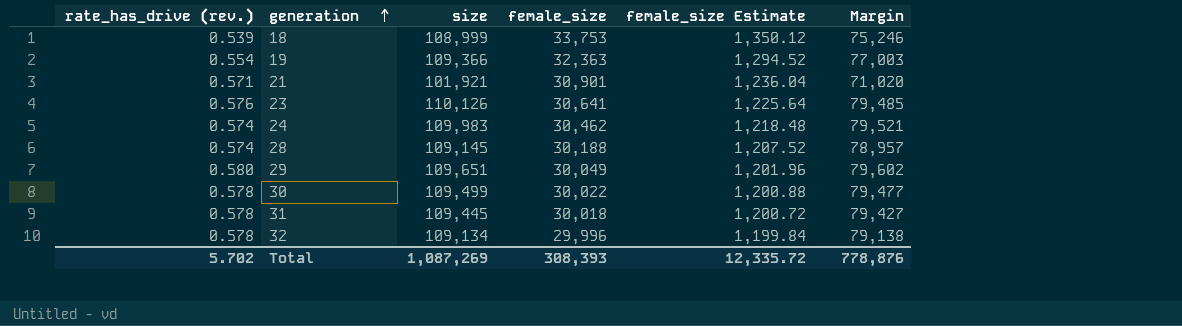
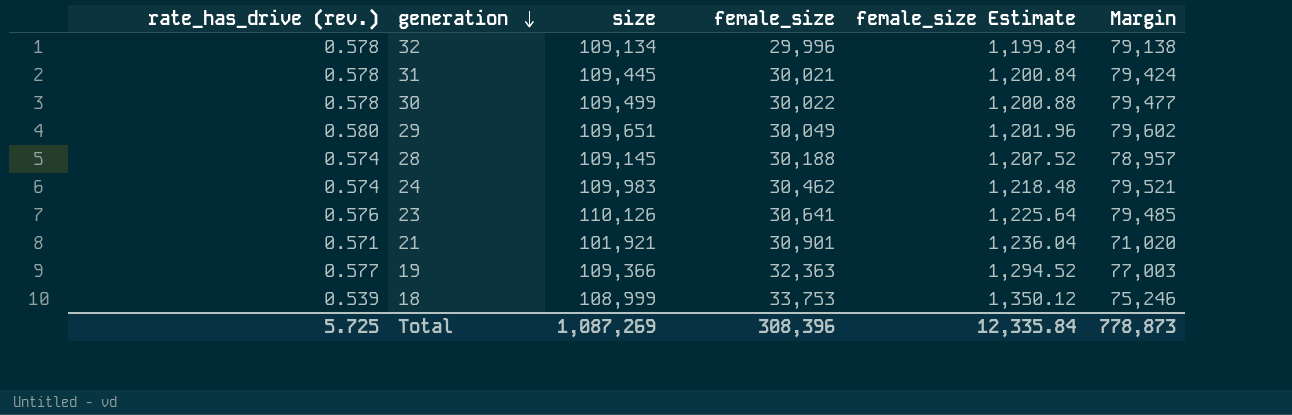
row order: generation ascending -> generation descending
31 | female_size: 30,018 -> 30,021
31 | female_size Estimate: 1,200.72 -> 1,200.84
31 | Margin: 79,427 -> 79,424
19 | rate_has_drive (rev.): 0.554 -> 0.577
Total | rate_has_drive (rev.): 5.702 -> 5.725
Total | female_size: 308,393 -> 308,396
Total | female_size Estimate: 12,335.72 -> 12,335.84
Total | Margin: 778,876 -> 778,873

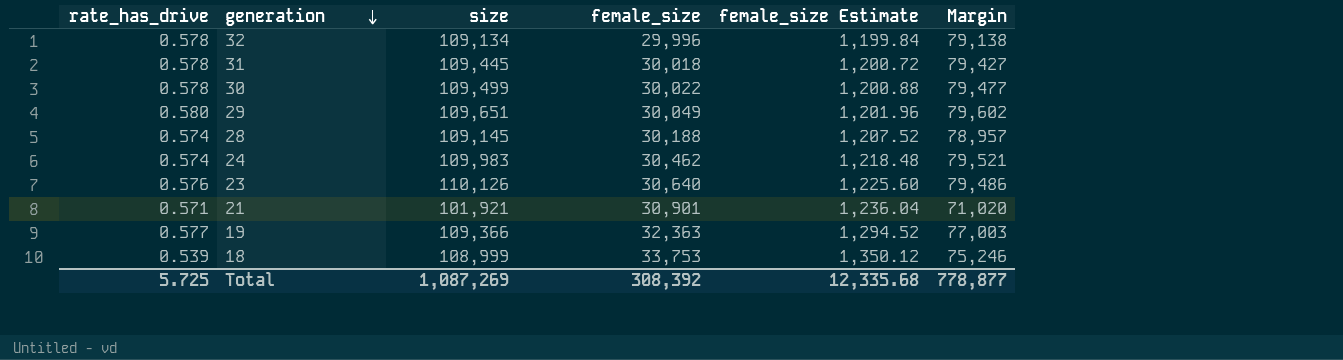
column name: rate_has_drive (rev.) -> rate_has_drive
31 | female_size: 30,021 -> 30,018
31 | female_size Estimate: 1,200.84 -> 1,200.72
31 | Margin: 79,424 -> 79,427
23 | female_size: 30,641 -> 30,640
23 | female_size Estimate: 1,225.64 -> 1,225.60
23 | Margin: 79,485 -> 79,486
Total | female_size: 308,396 -> 308,392
Total | female_size Estimate: 12,335.84 -> 12,335.68
Total | Margin: 778,873 -> 778,877

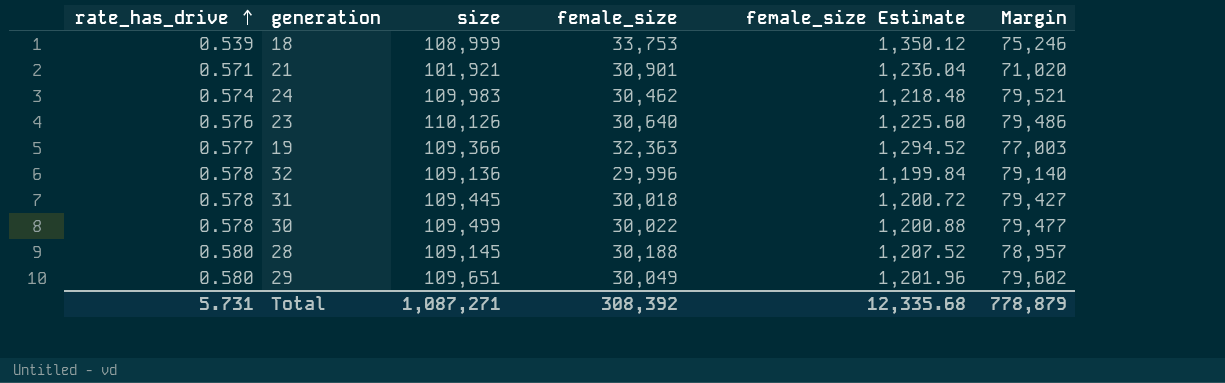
row order: generation descending -> rate_has_drive ascending
32 | size: 109,134 -> 109,136
32 | Margin: 79,138 -> 79,140
28 | rate_has_drive: 0.574 -> 0.580
Total | rate_has_drive: 5.725 -> 5.731
Total | size: 1,087,269 -> 1,087,271
Total | Margin: 778,877 -> 778,879

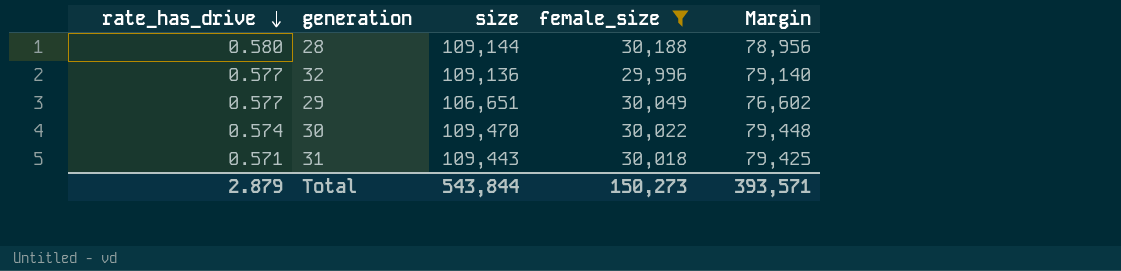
filter: none -> female_size <= 30,188
row order: rate_has_drive ascending -> rate_has_drive descending
column female_size Estimate | formula: [female_size] * 0.04 -> none
28 | size: 109,145 -> 109,144
28 | Margin: 78,957 -> 78,956
32 | rate_has_drive: 0.578 -> 0.577
29 | rate_has_drive: 0.580 -> 0.577
29 | size: 109,651 -> 106,651
29 | Margin: 79,602 -> 76,602
30 | rate_has_drive: 0.578 -> 0.574
30 | size: 109,499 -> 109,470
30 | Margin: 79,477 -> 79,448
31 | rate_has_drive: 0.578 -> 0.571
31 | size: 109,445 -> 109,443
31 | Margin: 79,427 -> 79,425
Total | rate_has_drive: 5.731 -> 2.879
Total | size: 1,087,271 -> 543,844
Total | female_size: 308,392 -> 150,273
Total | Margin: 778,879 -> 393,571

